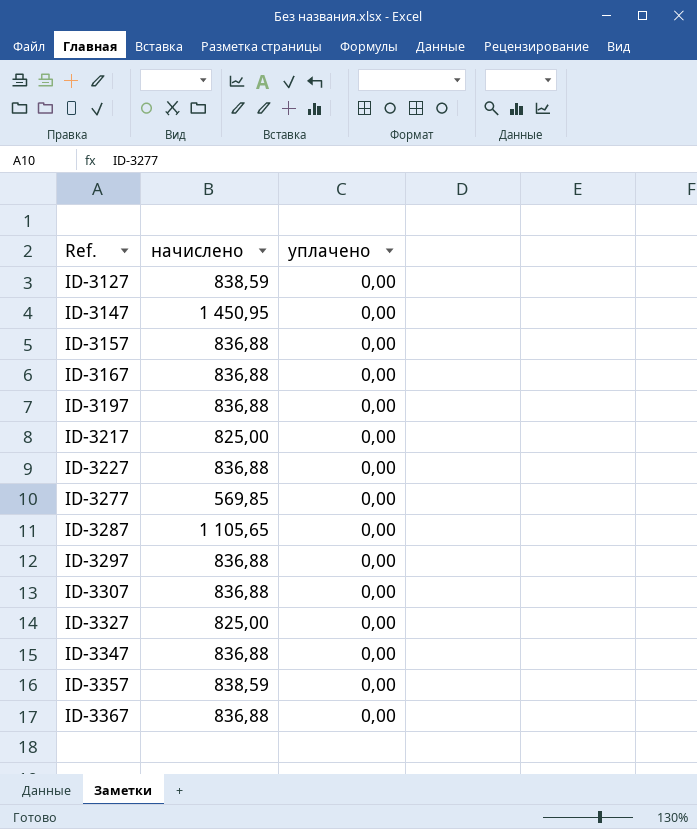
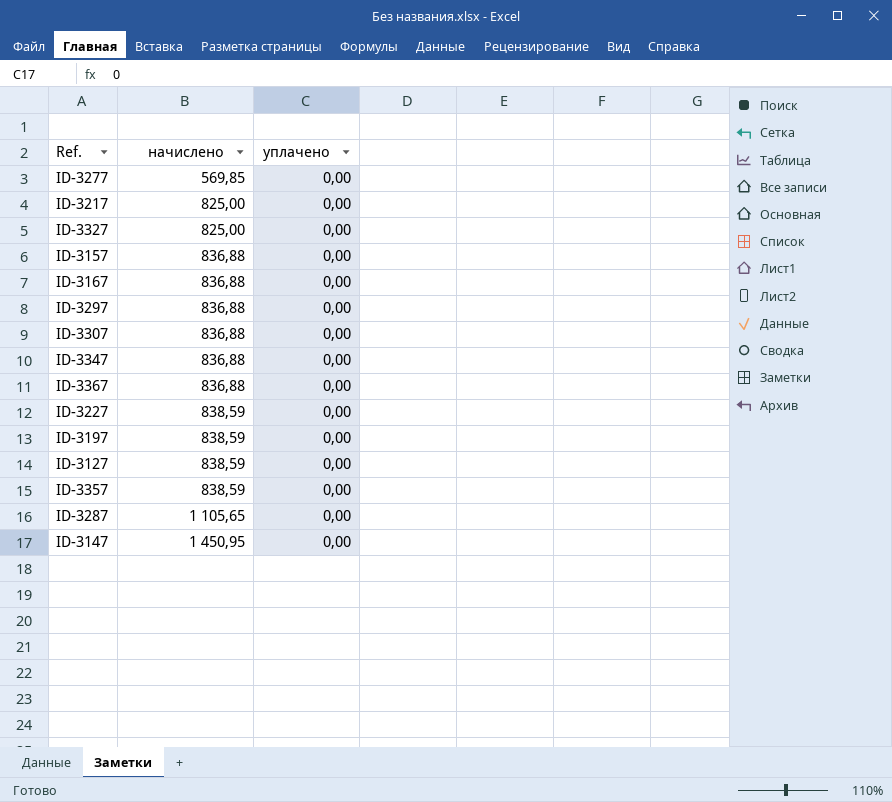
row order: Ref. ascending -> начислено ascending
ID-3227 | начислено: 836,88 -> 838,59
ID-3197 | начислено: 836,88 -> 838,59

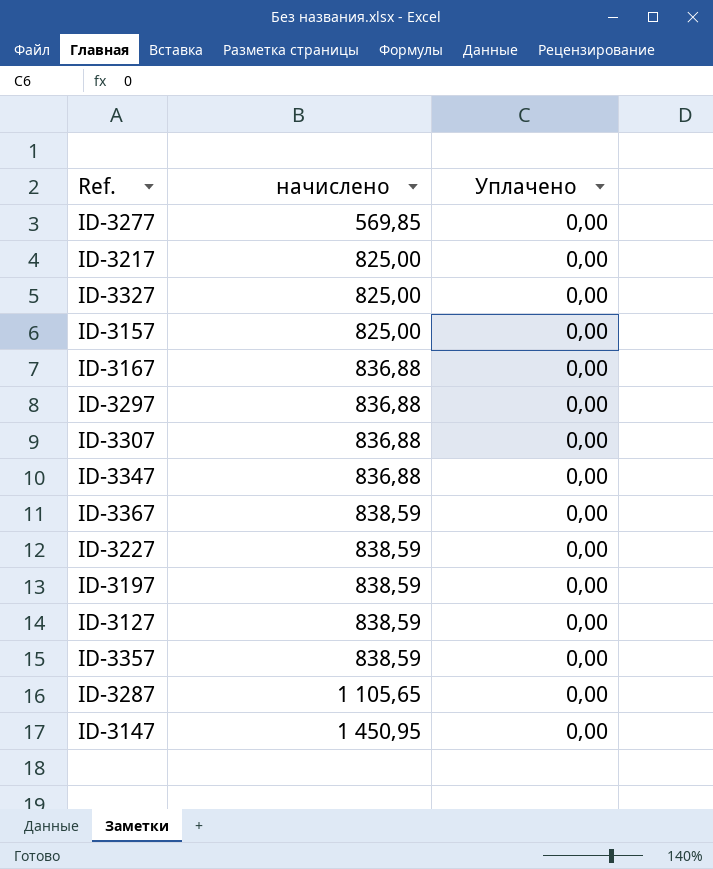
column name: уплачено -> Уплачено
ID-3157 | начислено: 836,88 -> 825,00
ID-3367 | начислено: 836,88 -> 838,59

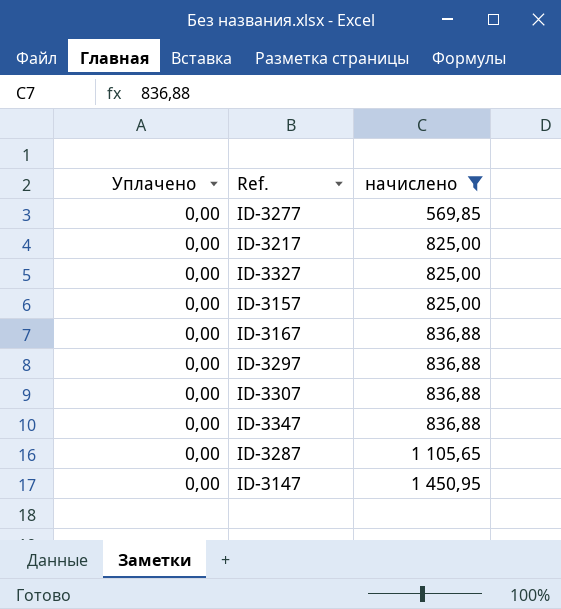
filter: none -> начислено != 838,59
column Уплачено | position: 3 -> 1

